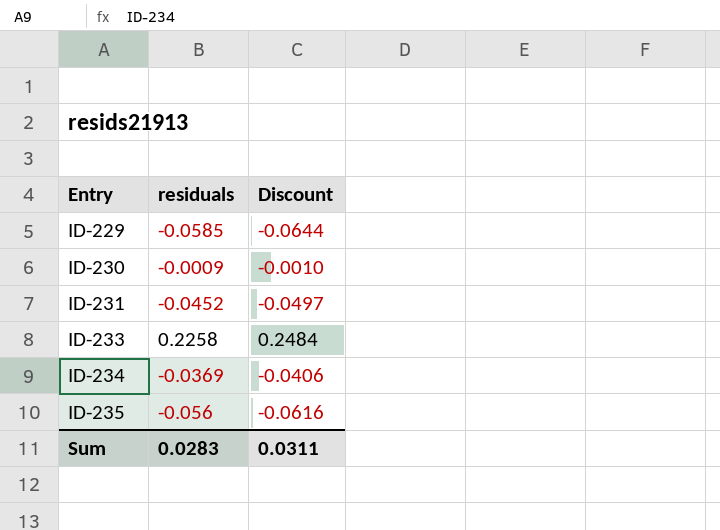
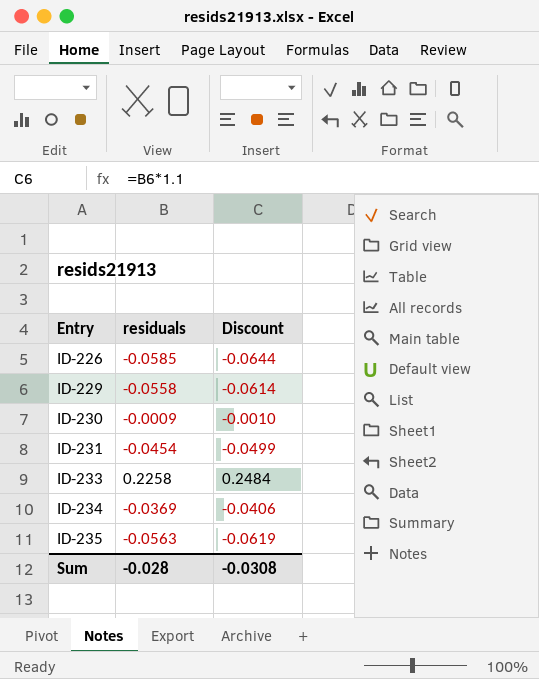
row ID-226: none -> -0.0585 | -0.0644
ID-229 | residuals: -0.0585 -> -0.0558
ID-229 | Discount: -0.0644 -> -0.0614
ID-231 | residuals: -0.0452 -> -0.0454
ID-231 | Discount: -0.0497 -> -0.0499
ID-235 | residuals: -0.056 -> -0.0563
ID-235 | Discount: -0.0616 -> -0.0619
Sum | residuals: 0.0283 -> -0.028
Sum | Discount: 0.0311 -> -0.0308

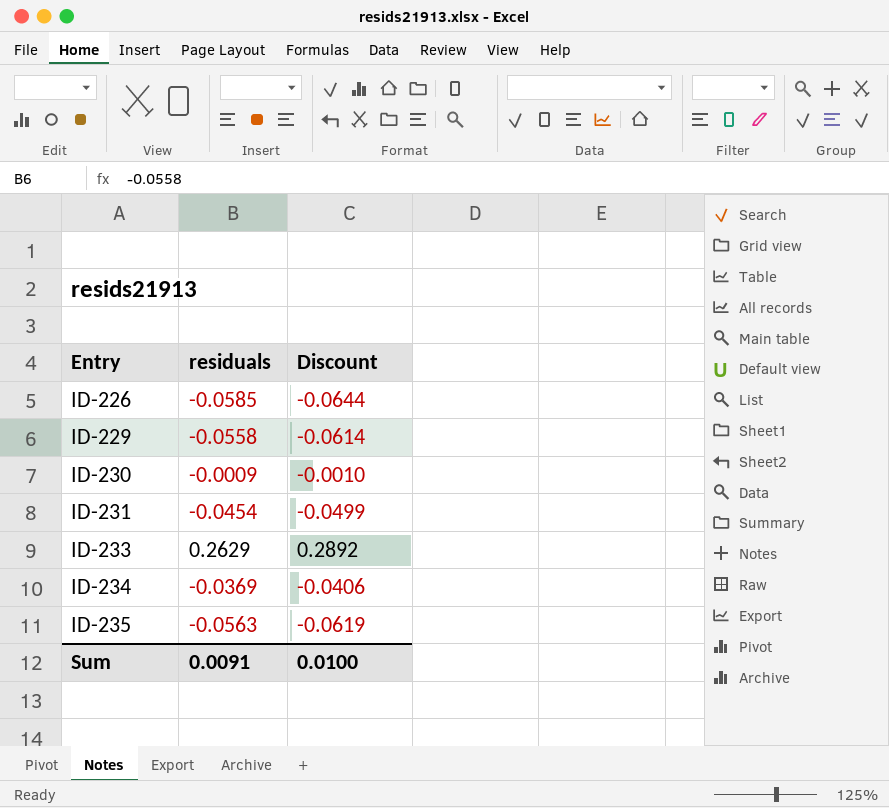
ID-233 | residuals: 0.2258 -> 0.2629
ID-233 | Discount: 0.2484 -> 0.2892
Sum | residuals: -0.028 -> 0.0091
Sum | Discount: -0.0308 -> 0.0100

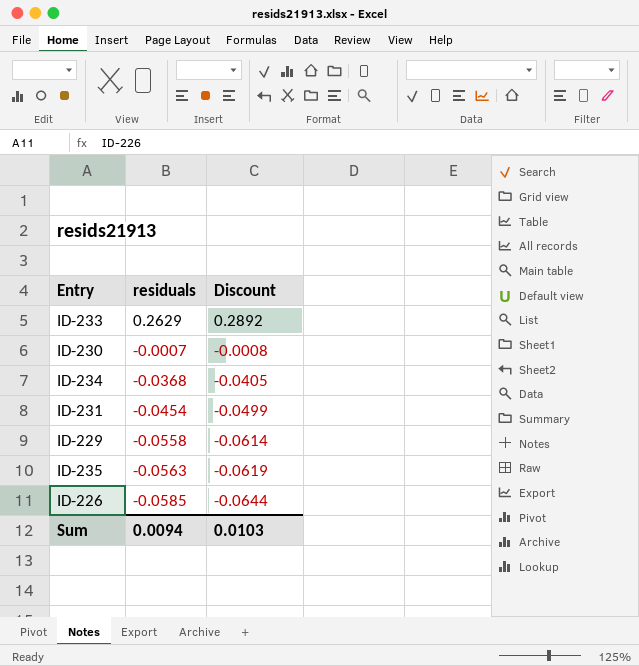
row order: Entry ascending -> residuals descending
ID-230 | residuals: -0.0009 -> -0.0007
ID-230 | Discount: -0.0010 -> -0.0008
ID-234 | residuals: -0.0369 -> -0.0368
ID-234 | Discount: -0.0406 -> -0.0405
Sum | residuals: 0.0091 -> 0.0094
Sum | Discount: 0.0100 -> 0.0103

